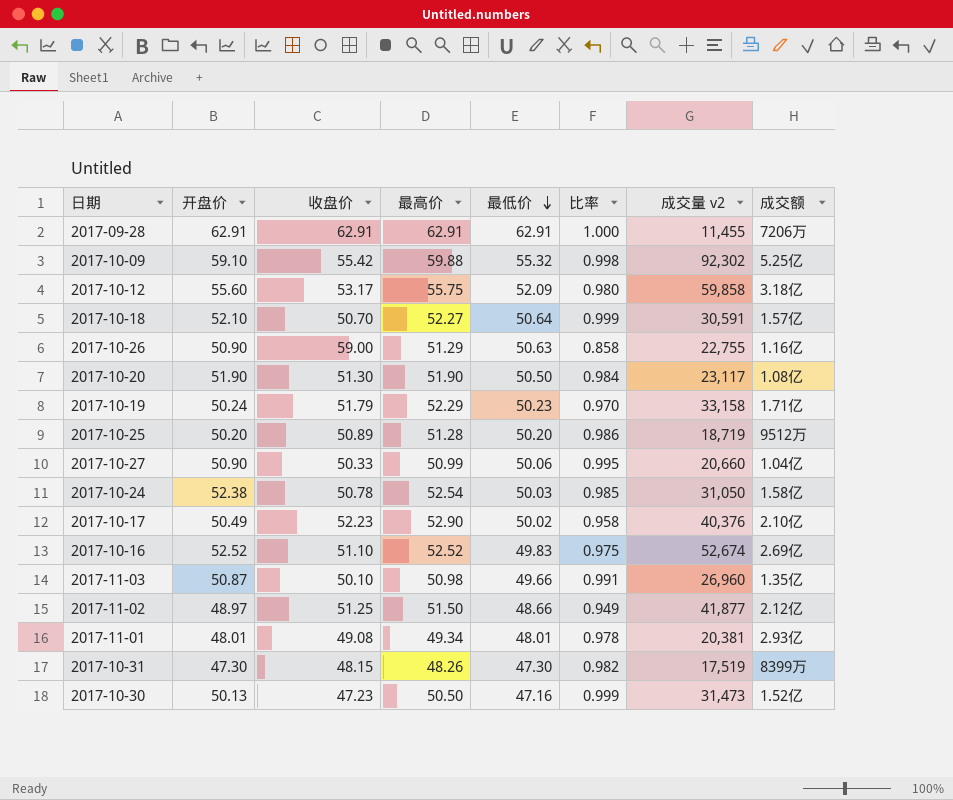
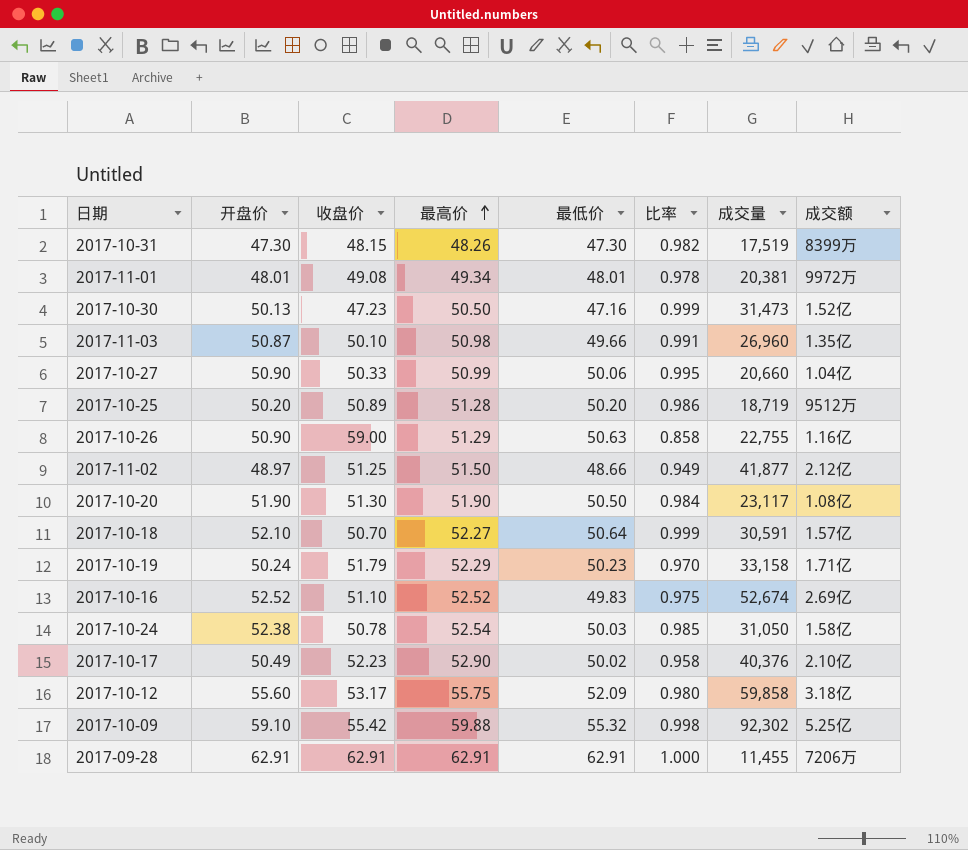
row order: 最低价 descending -> 最高价 ascending
column name: 成交量 v2 -> 成交量
2017-11-01 | 成交额: 2.93亿 -> 9972万

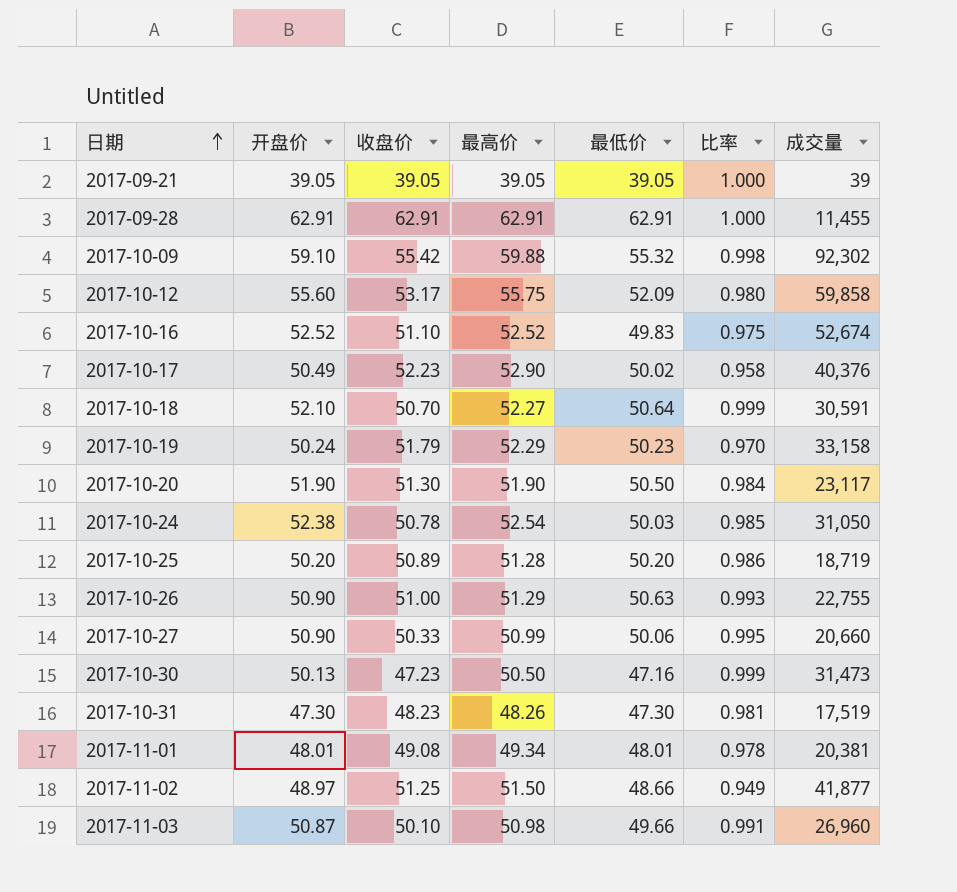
row order: 最高价 ascending -> 日期 ascending
column 成交额 | position: 8 -> none
row 2017-09-21: none -> 39.05 | 39.05 | 39.05 | 39.05 | 1.000 | 39
2017-10-26 | 收盘价: 59.00 -> 51.00
2017-10-26 | 比率: 0.858 -> 0.993
2017-10-31 | 收盘价: 48.15 -> 48.23
2017-10-31 | 比率: 0.982 -> 0.981

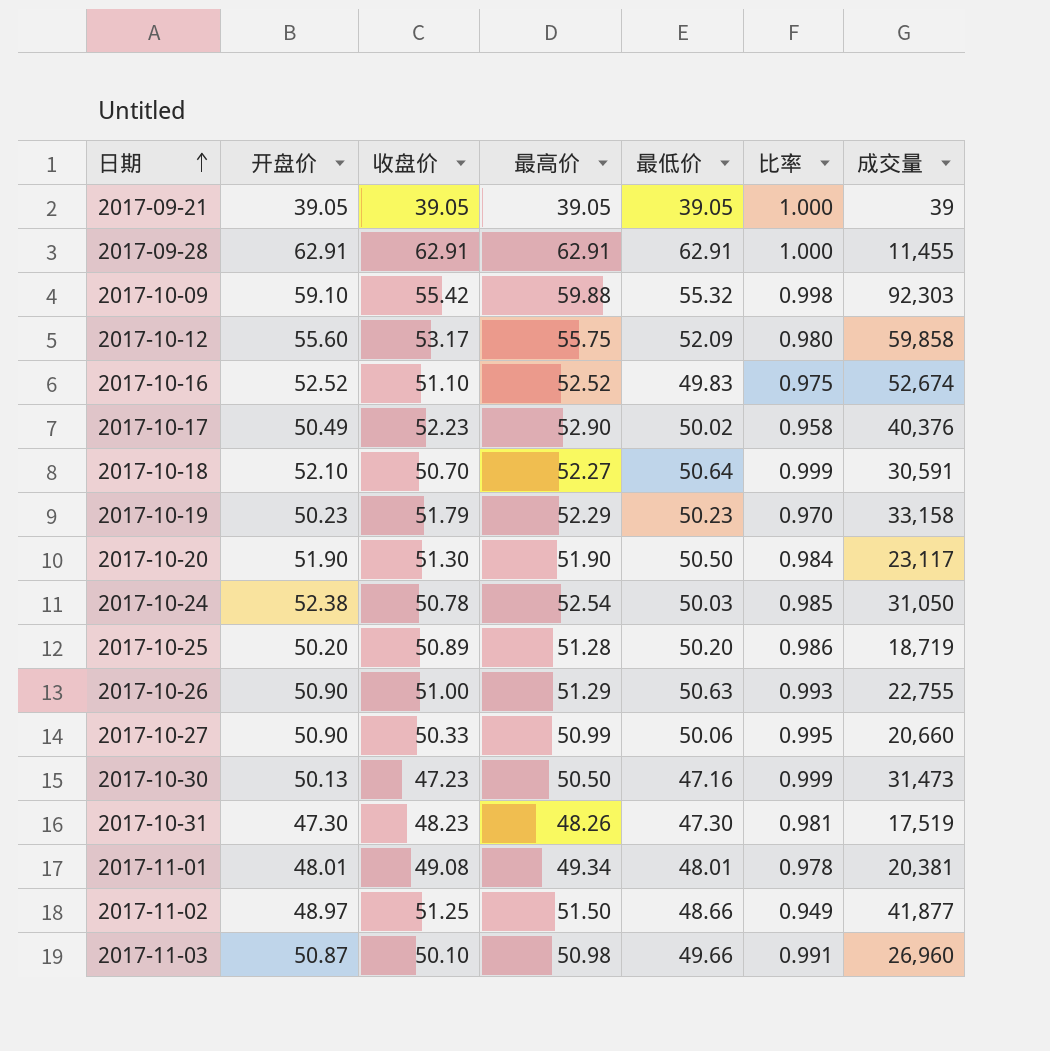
2017-10-09 | 成交量: 92,302 -> 92,303
2017-10-19 | 开盘价: 50.24 -> 50.23

